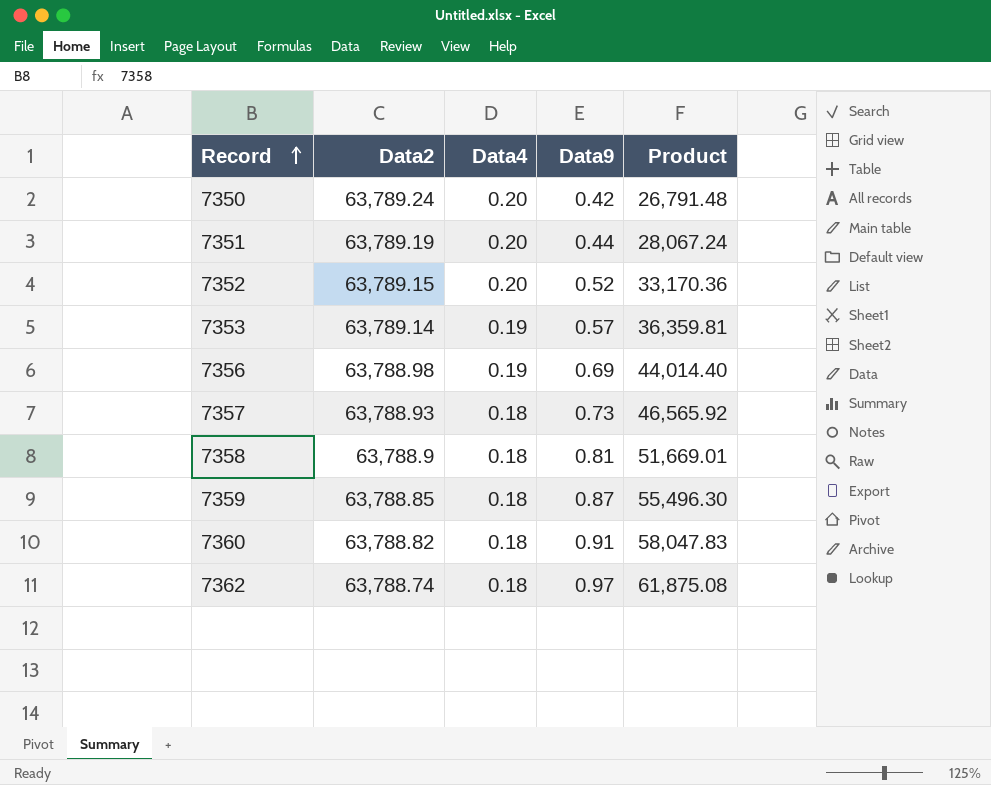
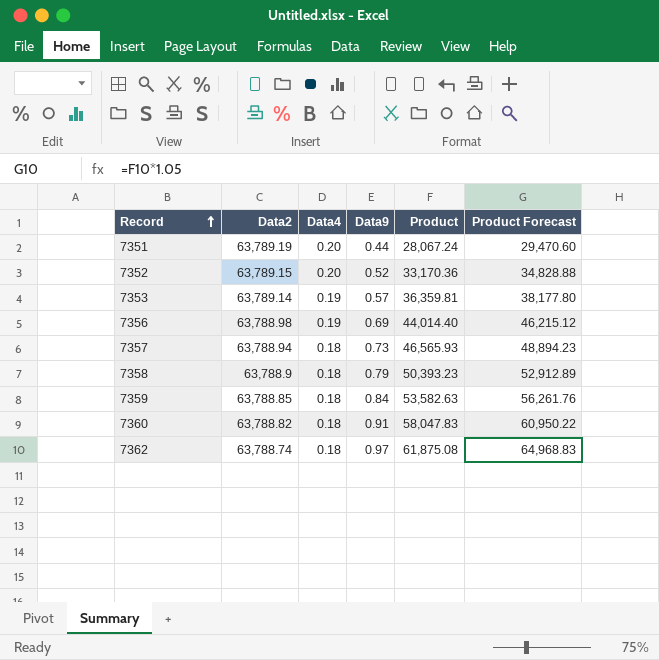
column Product Forecast | formula: none -> [Product] * 1.05
row 7350: 63,789.24 | 0.20 | 0.42 | 26,791.48 -> none
7357 | Data2: 63,788.93 -> 63,788.94
7357 | Product: 46,565.92 -> 46,565.93
7358 | Data9: 0.81 -> 0.79
7358 | Product: 51,669.01 -> 50,393.23
7359 | Data9: 0.87 -> 0.84
7359 | Product: 55,496.30 -> 53,582.63

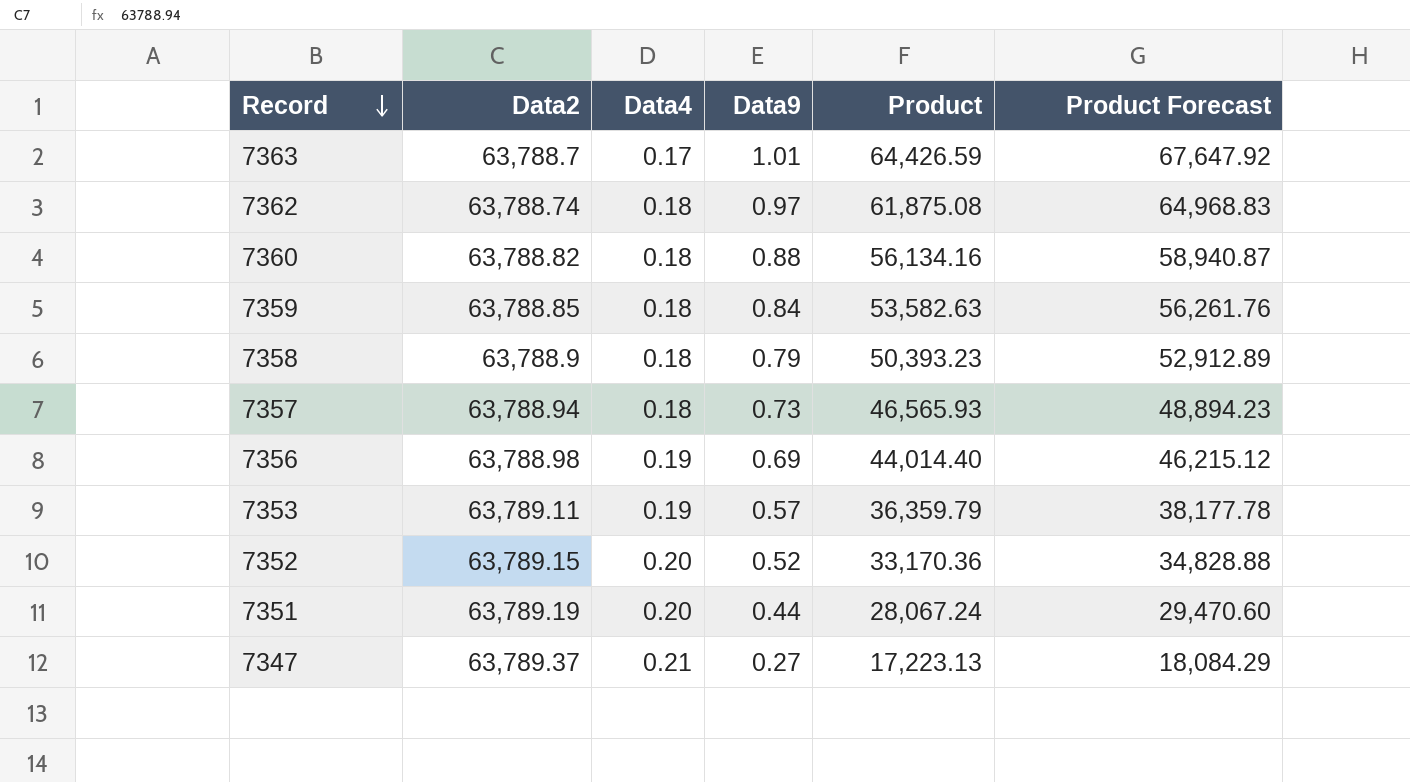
row order: Record ascending -> Record descending
row 7363: none -> 63,788.7 | 0.17 | 1.01 | 64,426.59 | 67,647.92
7360 | Data9: 0.91 -> 0.88
7360 | Product: 58,047.83 -> 56,134.16
7360 | Product Forecast: 60,950.22 -> 58,940.87
7353 | Data2: 63,789.14 -> 63,789.11
7353 | Product: 36,359.81 -> 36,359.79
7353 | Product Forecast: 38,177.80 -> 38,177.78
row 7347: none -> 63,789.37 | 0.21 | 0.27 | 17,223.13 | 18,084.29

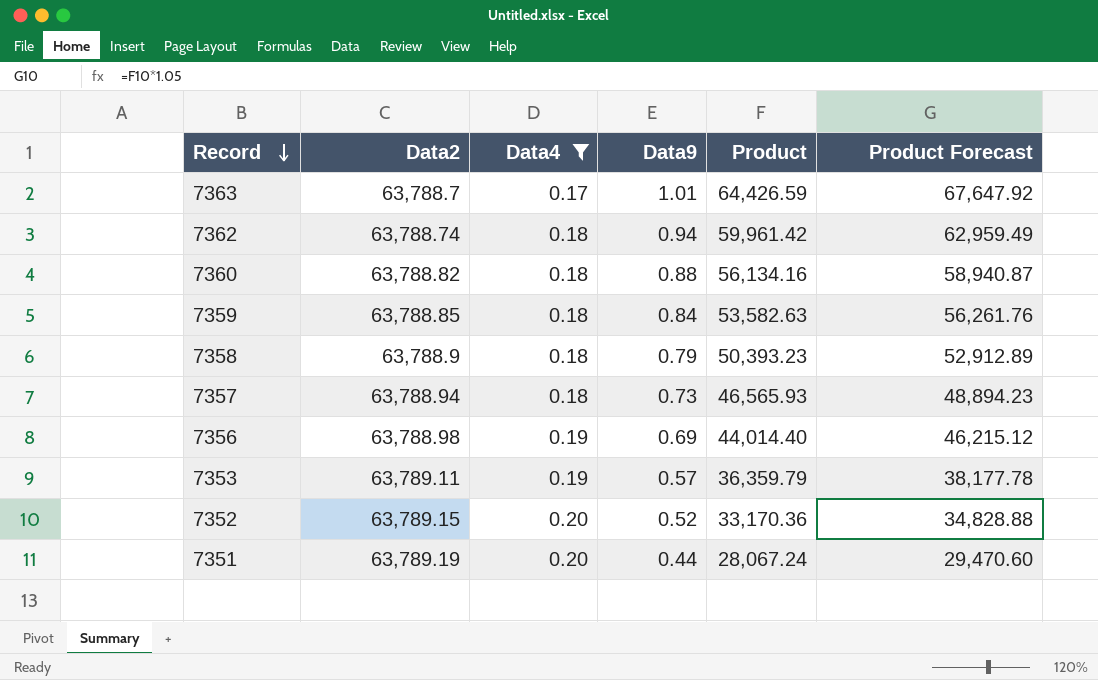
filter: none -> Data4 != 0.21
7362 | Data9: 0.97 -> 0.94
7362 | Product: 61,875.08 -> 59,961.42
7362 | Product Forecast: 64,968.83 -> 62,959.49

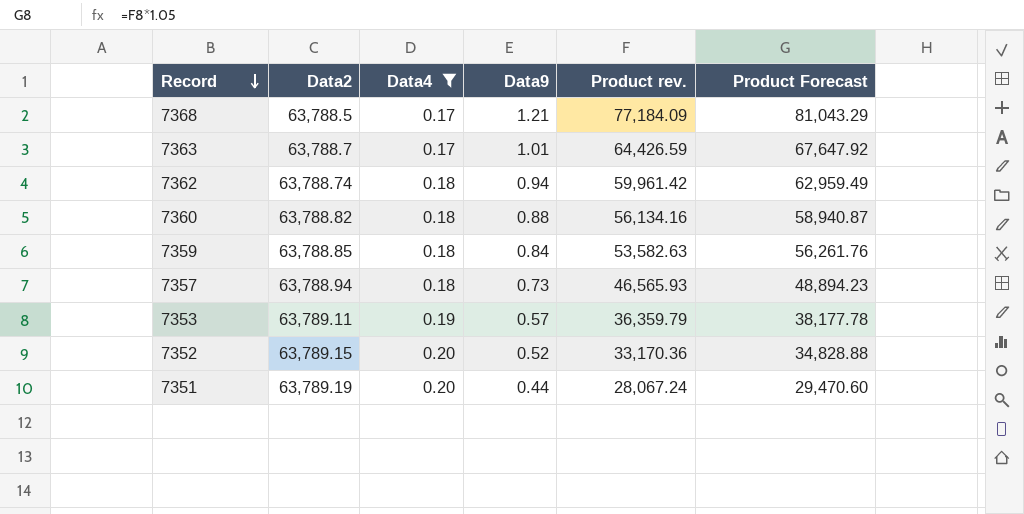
column name: Product -> Product rev.
row 7358: 63,788.9 | 0.18 | 0.79 | 50,393.23 | 52,912.89 -> none
row 7356: 63,788.98 | 0.19 | 0.69 | 44,014.40 | 46,215.12 -> none
row 7368: none -> 63,788.5 | 0.17 | 1.21 | 77,184.09 | 81,043.29

